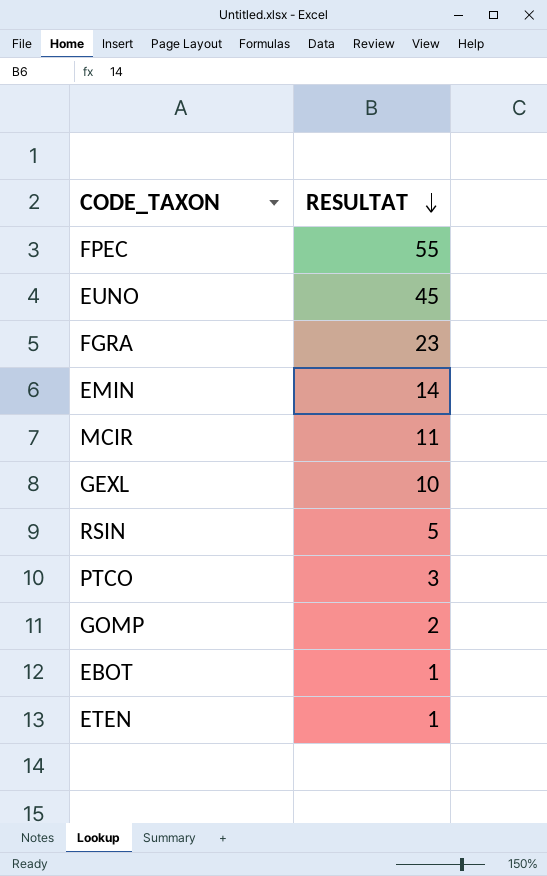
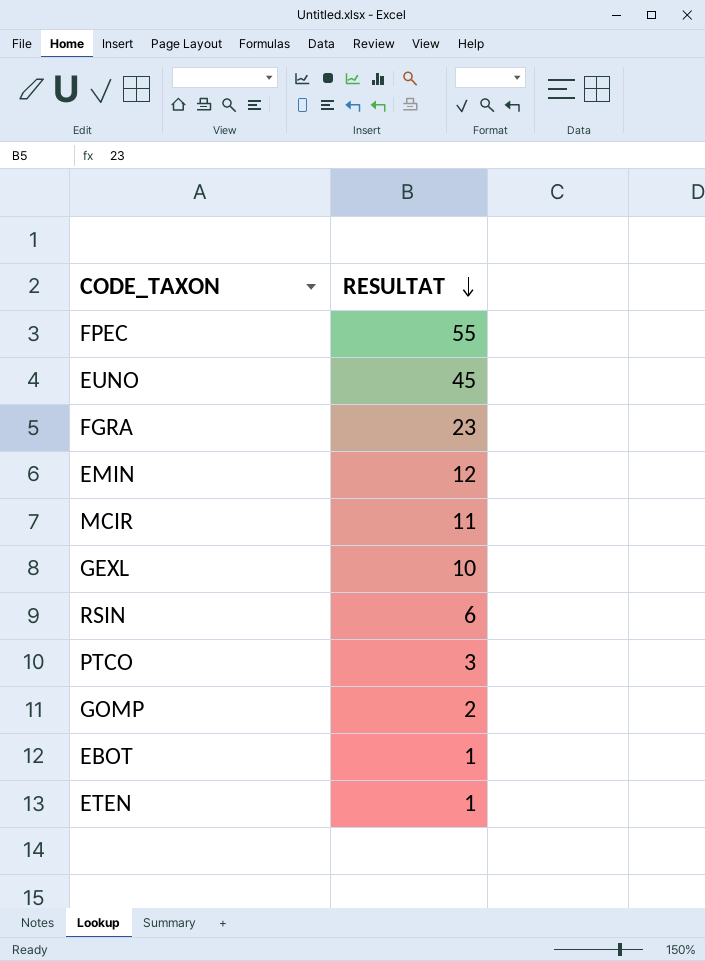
EMIN | RESULTAT: 14 -> 12
RSIN | RESULTAT: 5 -> 6

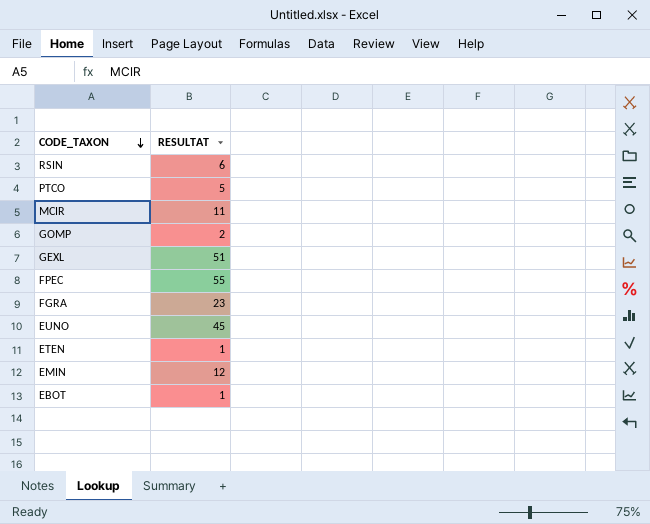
row order: RESULTAT descending -> CODE_TAXON descending
PTCO | RESULTAT: 3 -> 5
GEXL | RESULTAT: 10 -> 51

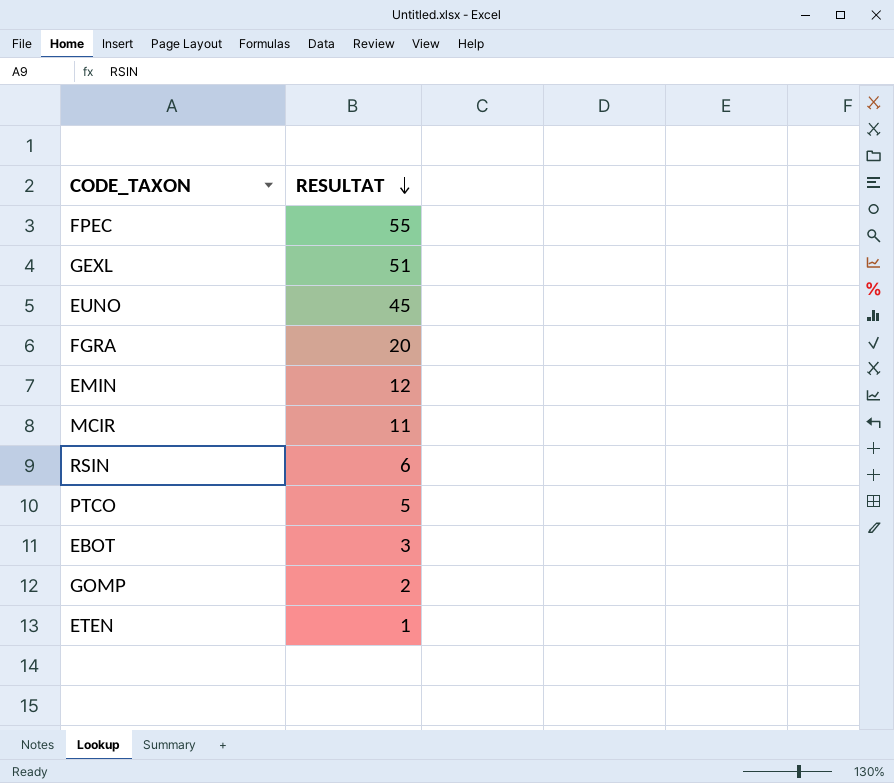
row order: CODE_TAXON descending -> RESULTAT descending
FGRA | RESULTAT: 23 -> 20
EBOT | RESULTAT: 1 -> 3

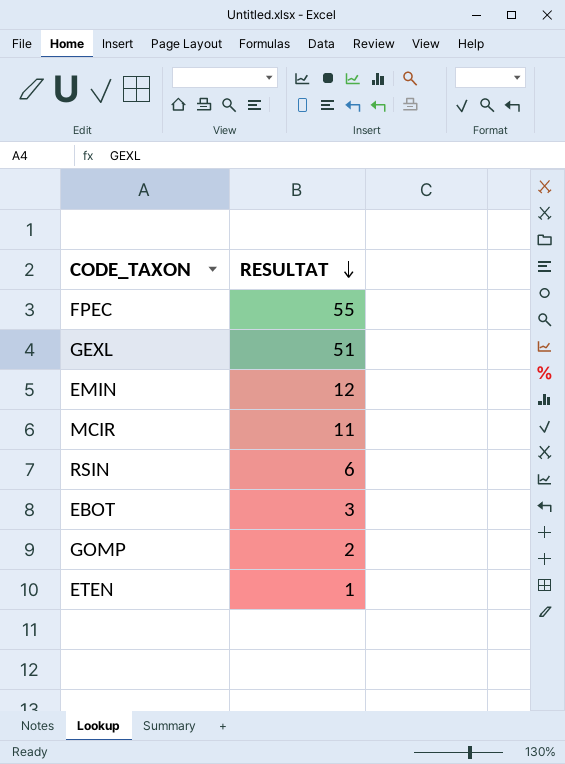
row EUNO: 45 -> none
row FGRA: 20 -> none
row PTCO: 5 -> none

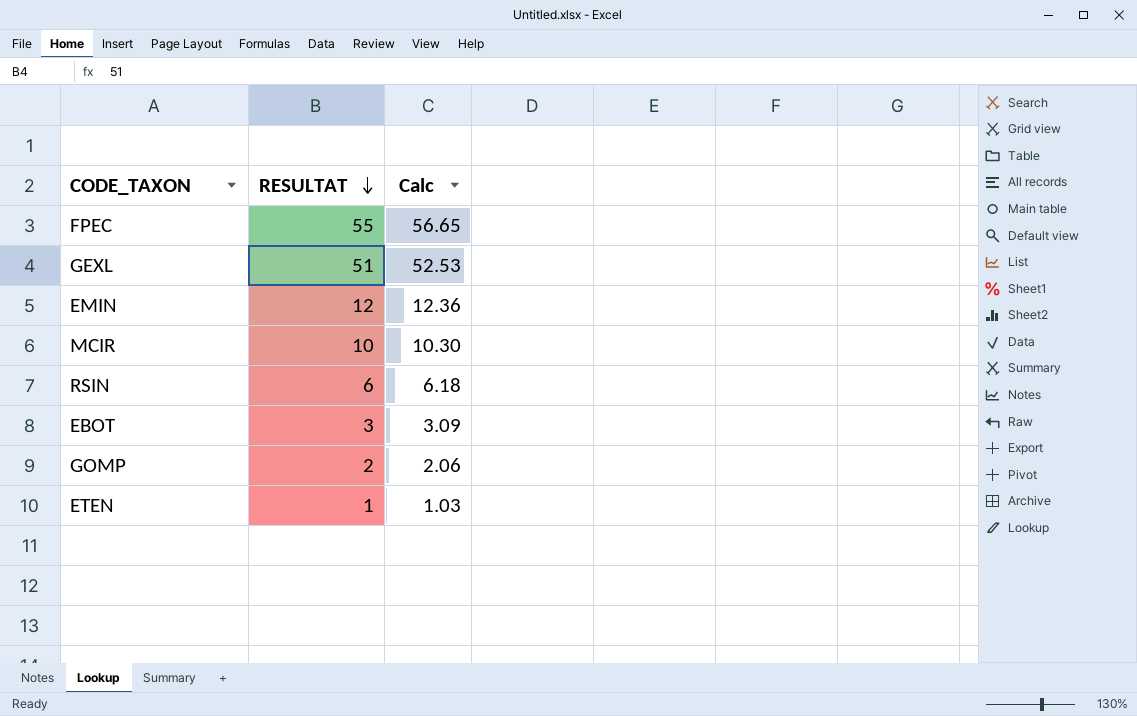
column Calc | formula: none -> [RESULTAT] * 1.03
MCIR | RESULTAT: 11 -> 10

